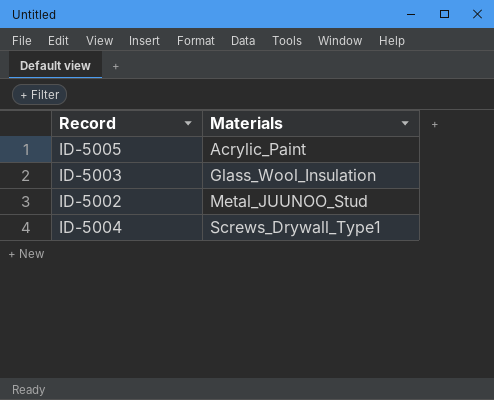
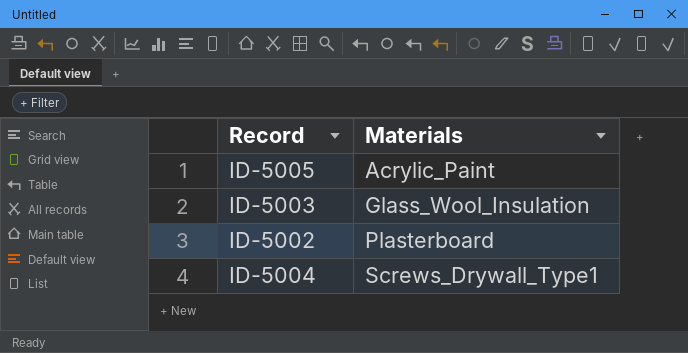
ID-5002 | Materials: Metal_JUUNOO_Stud -> Plasterboard

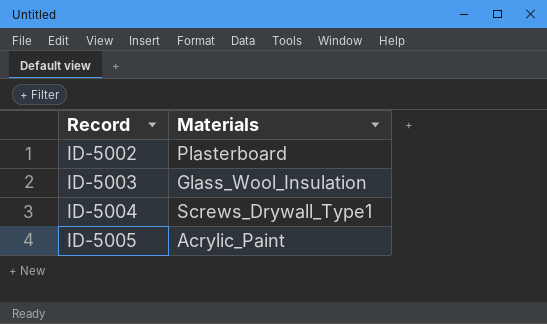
row order: Materials ascending -> Record ascending

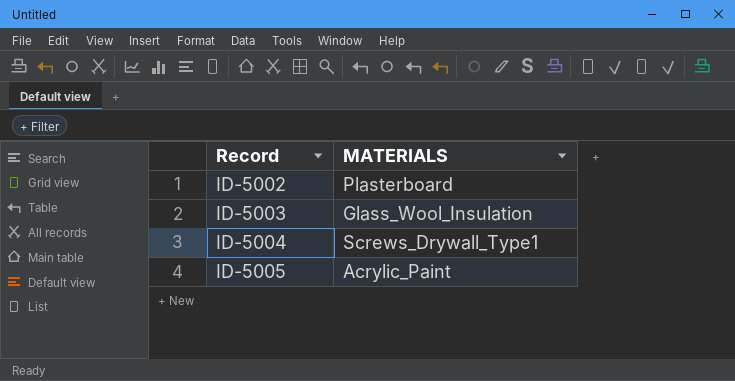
column name: Materials -> MATERIALS

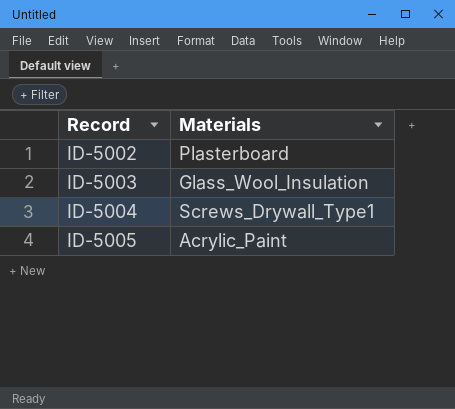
column name: MATERIALS -> Materials

